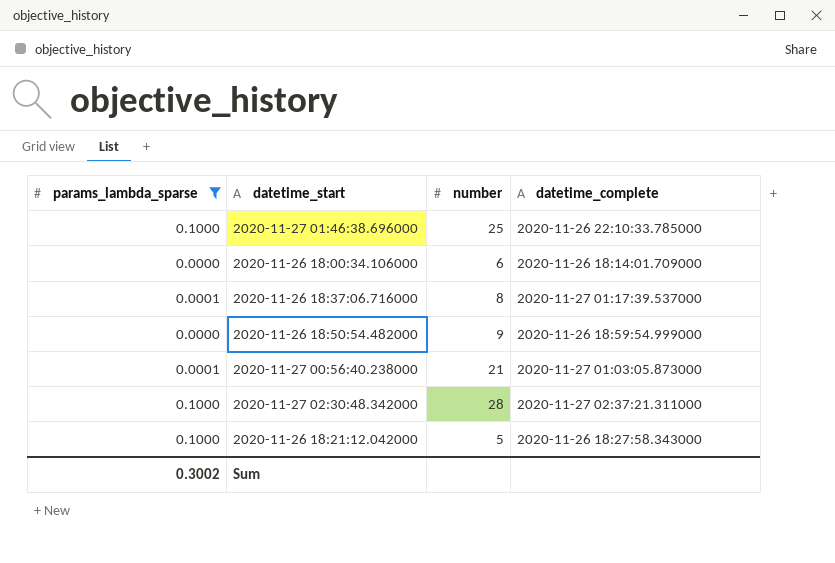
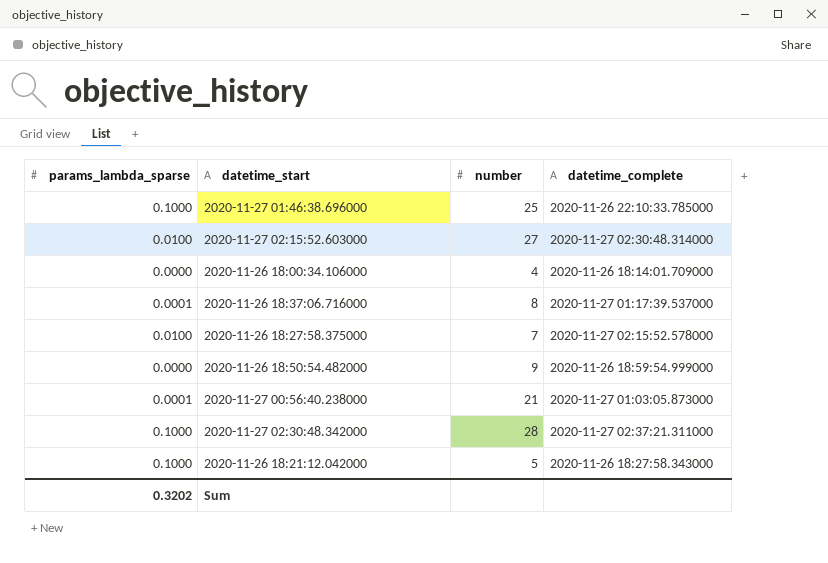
filter: params_lambda_sparse != 0.0100 -> none
2020-11-26 18:00:34.106000 | number: 6 -> 4
Sum | params_lambda_sparse: 0.3002 -> 0.3202

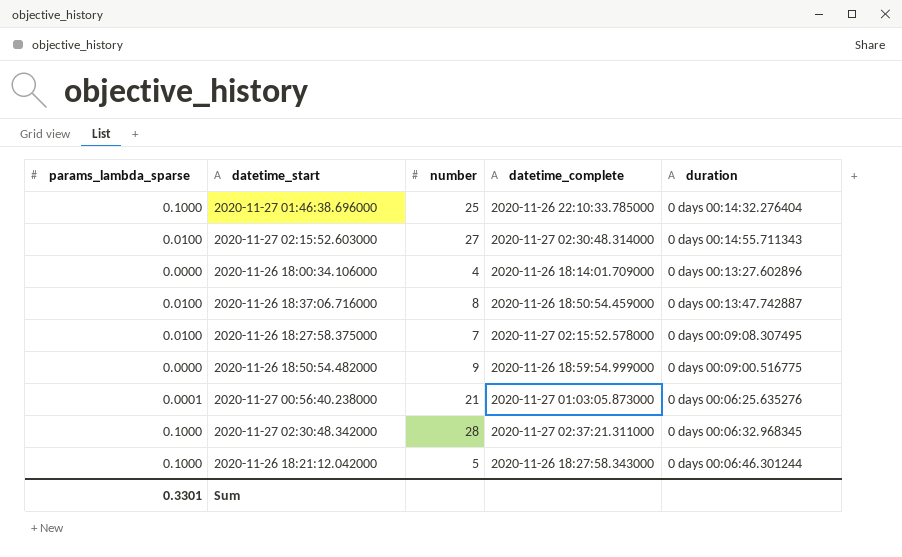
column duration | position: none -> 5
2020-11-26 18:37:06.716000 | params_lambda_sparse: 0.0001 -> 0.0100
2020-11-26 18:37:06.716000 | datetime_complete: 2020-11-27 01:17:39.537000 -> 2020-11-26 18:50:54.459000
Sum | params_lambda_sparse: 0.3202 -> 0.3301

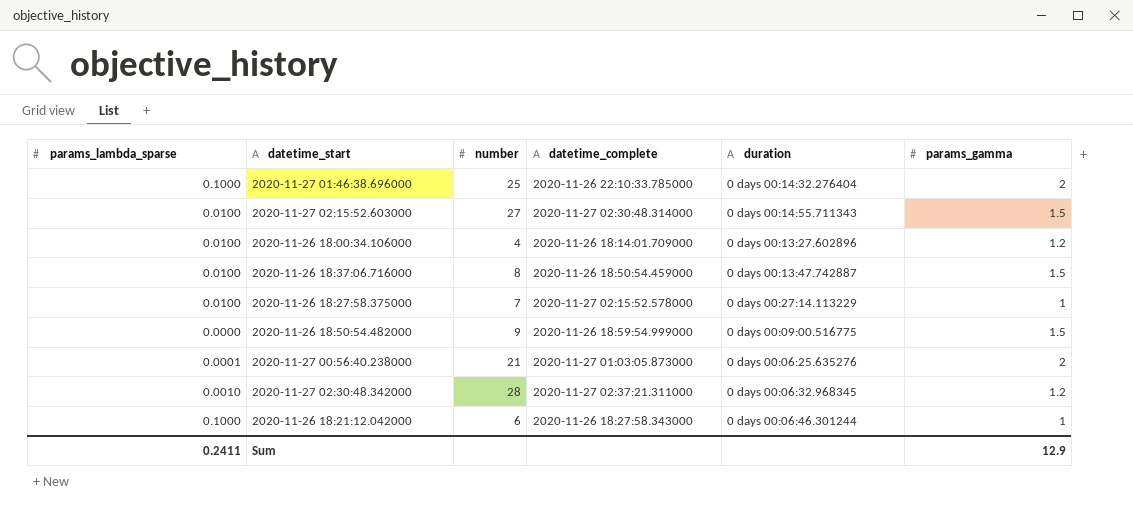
column params_gamma | position: none -> 6
2020-11-26 18:00:34.106000 | params_lambda_sparse: 0.0000 -> 0.0100
2020-11-26 18:27:58.375000 | duration: 0 days 00:09:08.307495 -> 0 days 00:27:14.113229
2020-11-27 02:30:48.342000 | params_lambda_sparse: 0.1000 -> 0.0010
2020-11-26 18:21:12.042000 | number: 5 -> 6
Sum | params_lambda_sparse: 0.3301 -> 0.2411

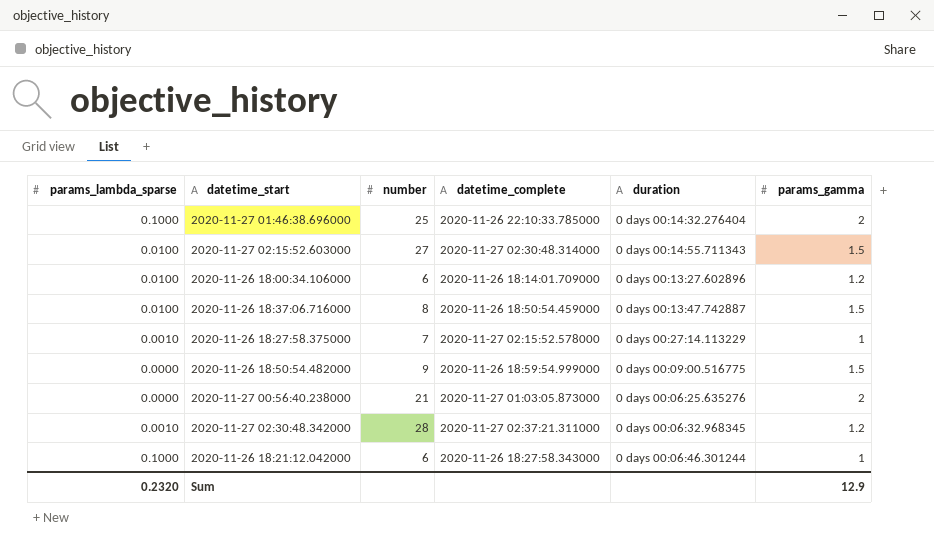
2020-11-26 18:00:34.106000 | number: 4 -> 6
2020-11-26 18:27:58.375000 | params_lambda_sparse: 0.0100 -> 0.0010
2020-11-27 00:56:40.238000 | params_lambda_sparse: 0.0001 -> 0.0000
Sum | params_lambda_sparse: 0.2411 -> 0.2320

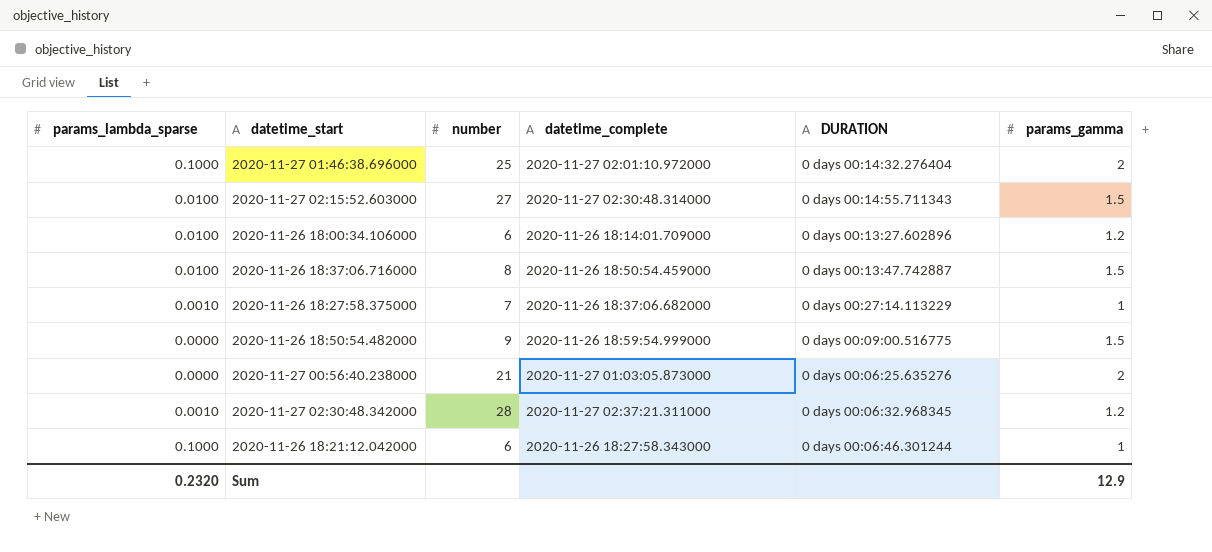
column name: duration -> DURATION
2020-11-27 01:46:38.696000 | datetime_complete: 2020-11-26 22:10:33.785000 -> 2020-11-27 02:01:10.972000
2020-11-26 18:27:58.375000 | datetime_complete: 2020-11-27 02:15:52.578000 -> 2020-11-26 18:37:06.682000

